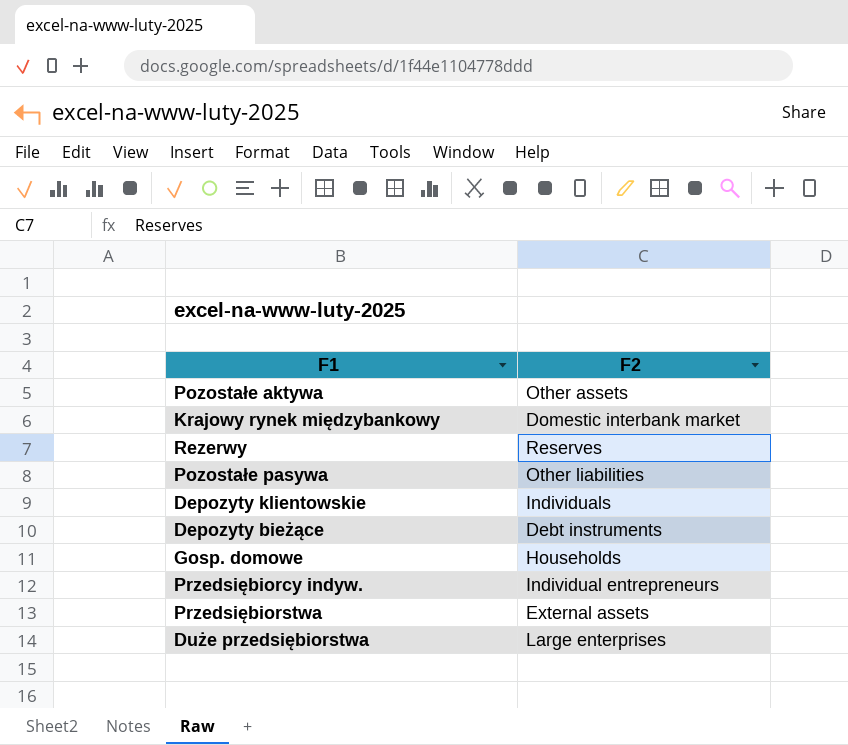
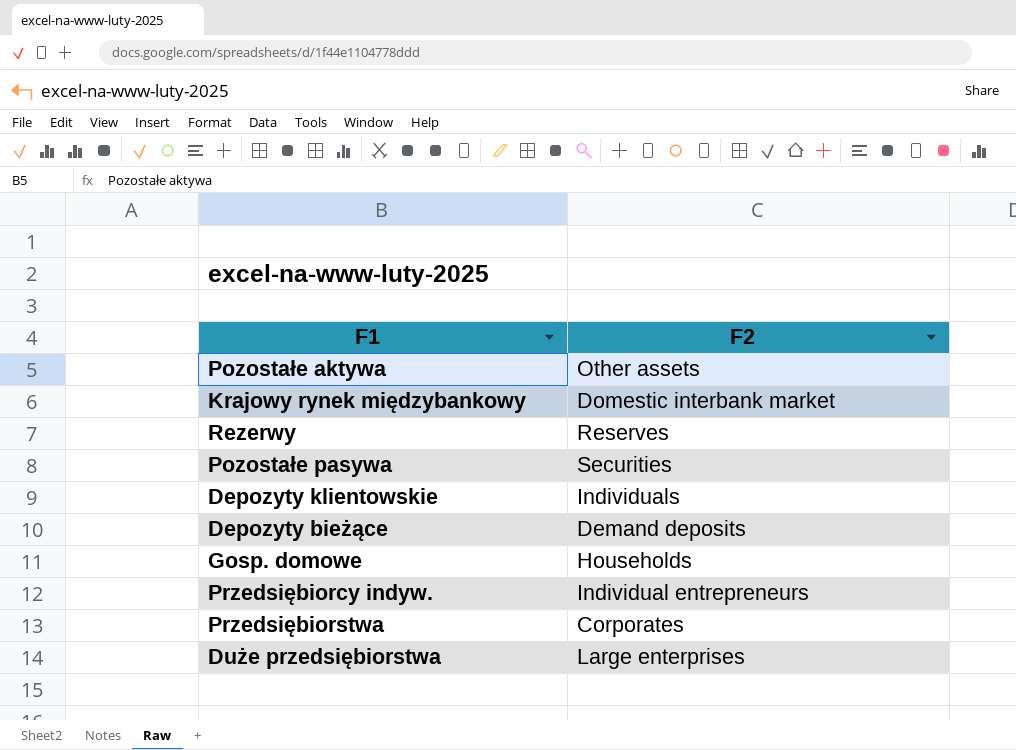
Pozostałe pasywa | F2: Other liabilities -> Securities
Depozyty bieżące | F2: Debt instruments -> Demand deposits
Przedsiębiorstwa | F2: External assets -> Corporates

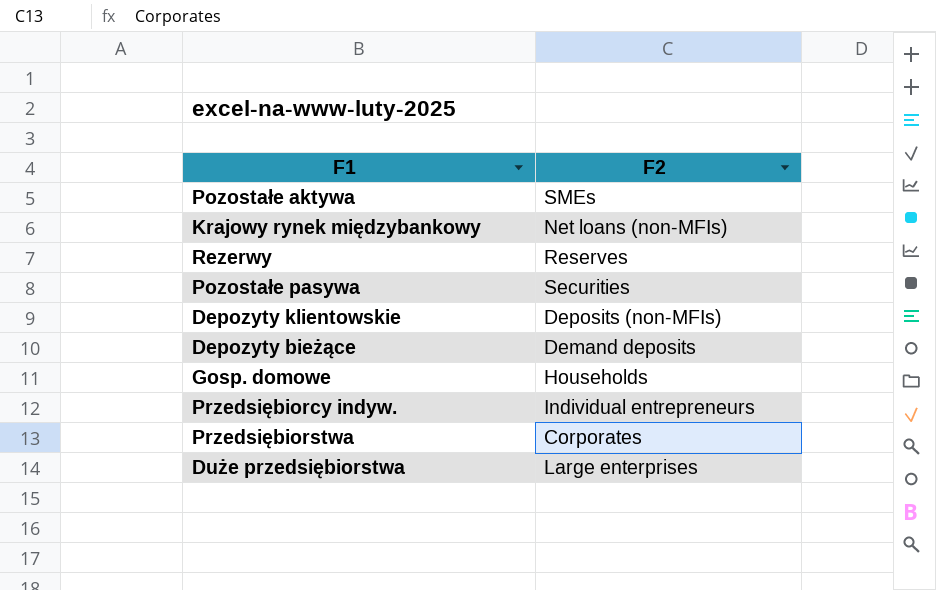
Pozostałe aktywa | F2: Other assets -> SMEs
Krajowy rynek międzybankowy | F2: Domestic interbank market -> Net loans (non-MFIs)
Depozyty klientowskie | F2: Individuals -> Deposits (non-MFIs)

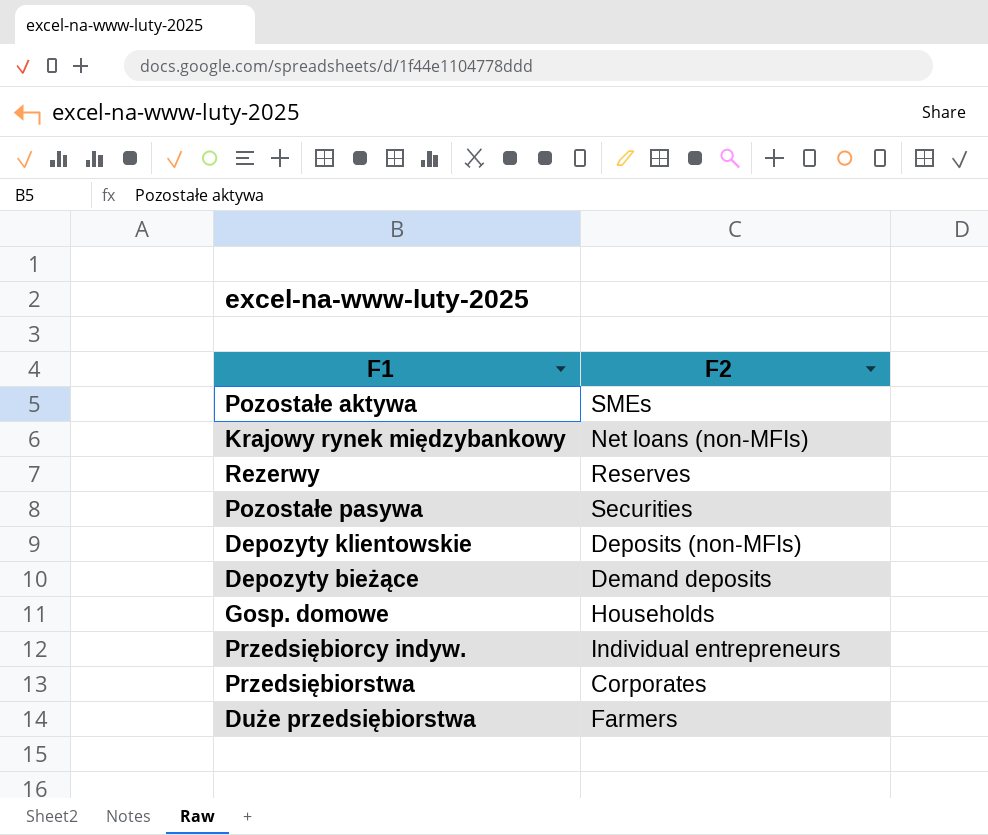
Duże przedsiębiorstwa | F2: Large enterprises -> Farmers

